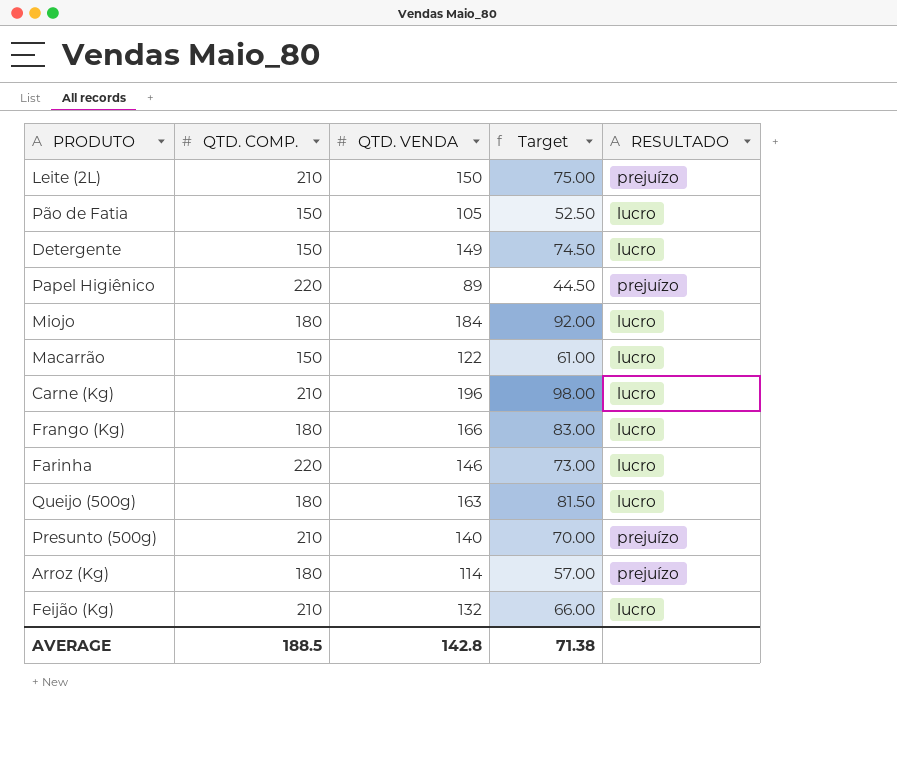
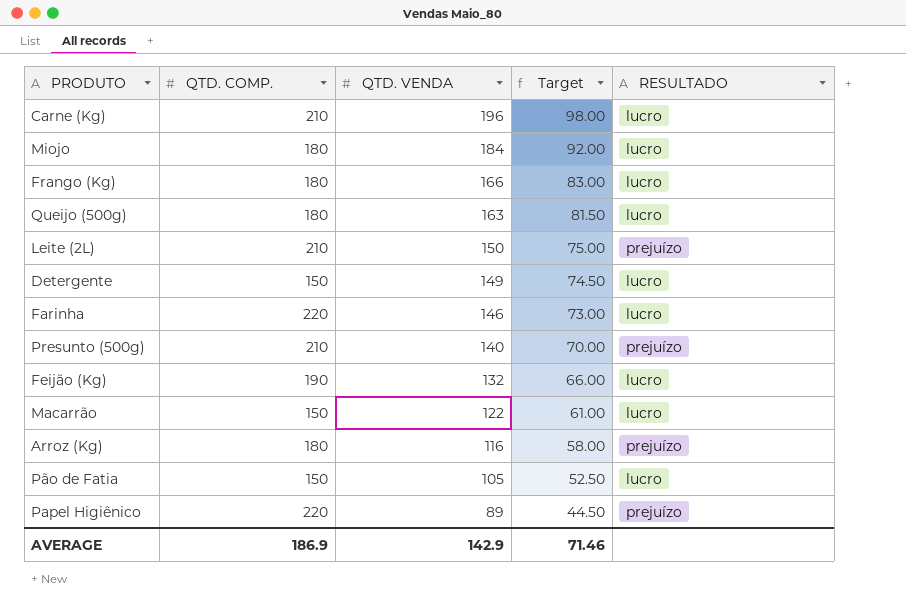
row order: none -> QTD. VENDA descending
Feijão (Kg) | QTD. COMP.: 210 -> 190
Arroz (Kg) | QTD. VENDA: 114 -> 116
Arroz (Kg) | Target: 57.00 -> 58.00
AVERAGE | QTD. COMP.: 188.5 -> 186.9
AVERAGE | QTD. VENDA: 142.8 -> 142.9
AVERAGE | Target: 71.38 -> 71.46

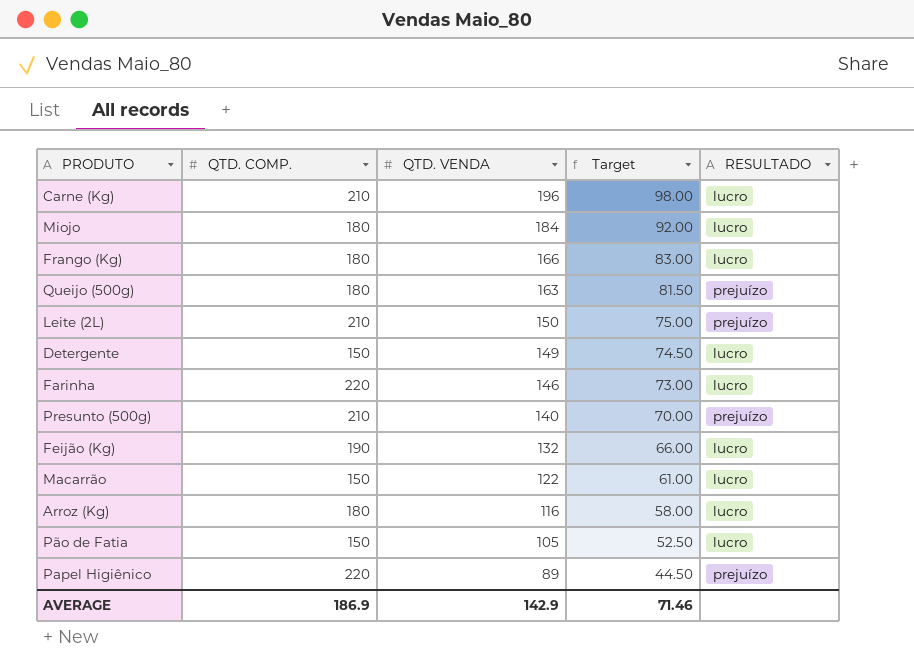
Queijo (500g) | RESULTADO: lucro -> prejuízo
Arroz (Kg) | RESULTADO: prejuízo -> lucro

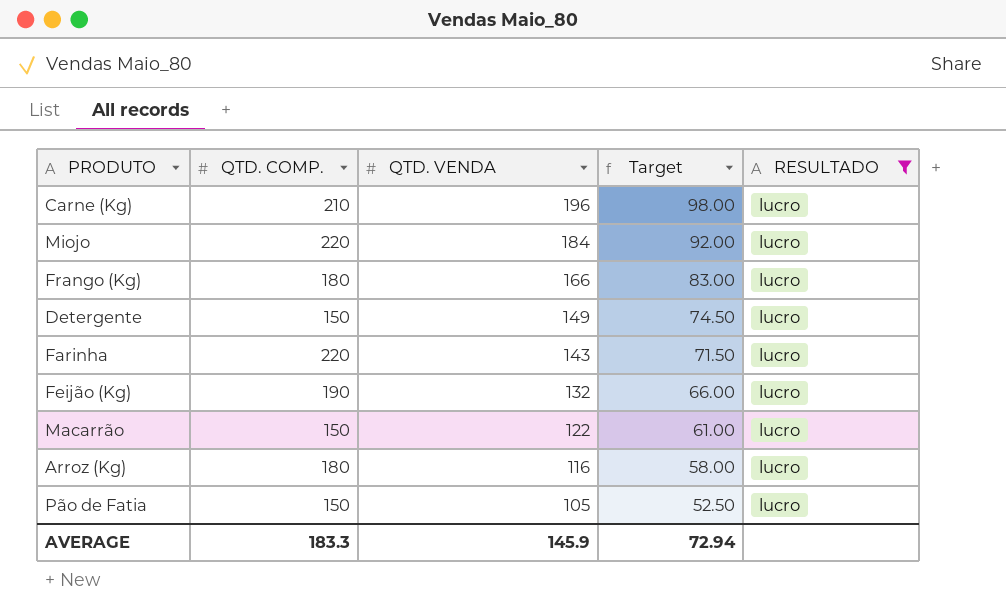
filter: none -> RESULTADO = lucro
Miojo | QTD. COMP.: 180 -> 220
Farinha | QTD. VENDA: 146 -> 143
Farinha | Target: 73.00 -> 71.50
AVERAGE | QTD. COMP.: 186.9 -> 183.3
AVERAGE | QTD. VENDA: 142.9 -> 145.9
AVERAGE | Target: 71.46 -> 72.94

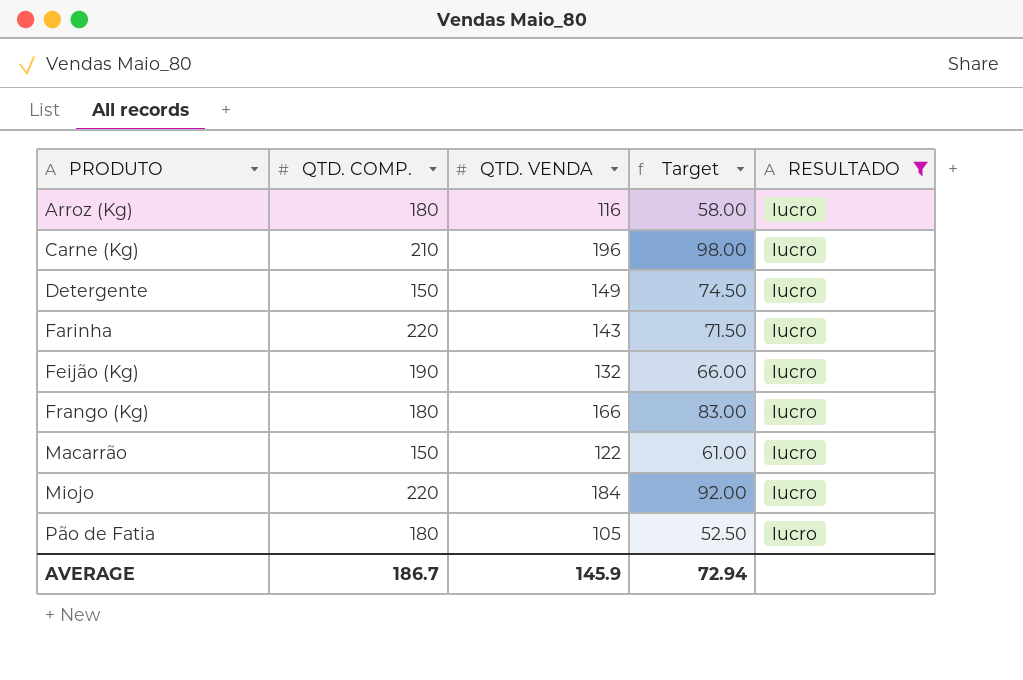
row order: QTD. VENDA descending -> PRODUTO ascending
Pão de Fatia | QTD. COMP.: 150 -> 180
AVERAGE | QTD. COMP.: 183.3 -> 186.7

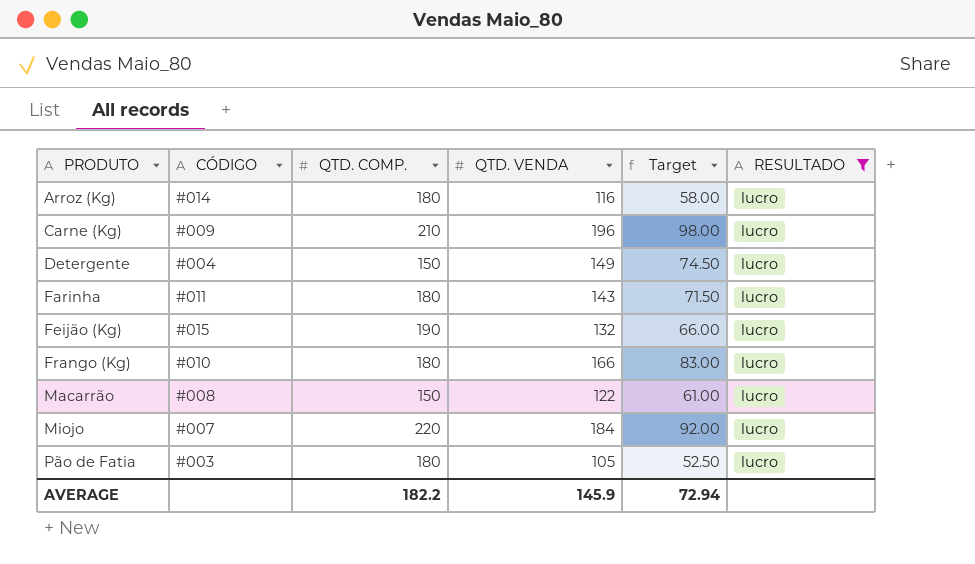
column CÓDIGO | position: none -> 2
Farinha | QTD. COMP.: 220 -> 180
AVERAGE | QTD. COMP.: 186.7 -> 182.2

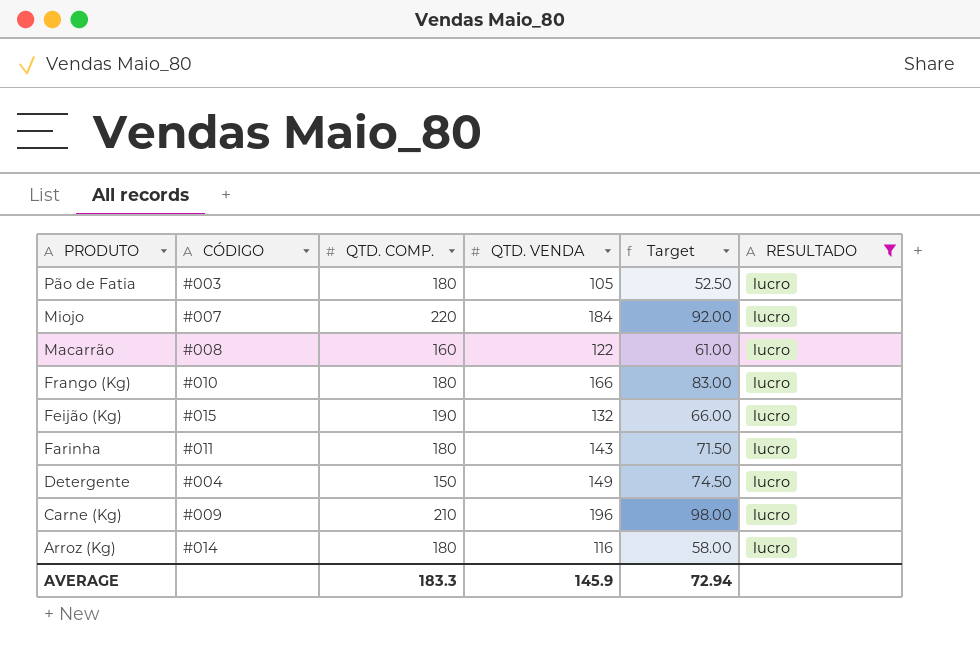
row order: PRODUTO ascending -> PRODUTO descending
Macarrão | QTD. COMP.: 150 -> 160
AVERAGE | QTD. COMP.: 182.2 -> 183.3

